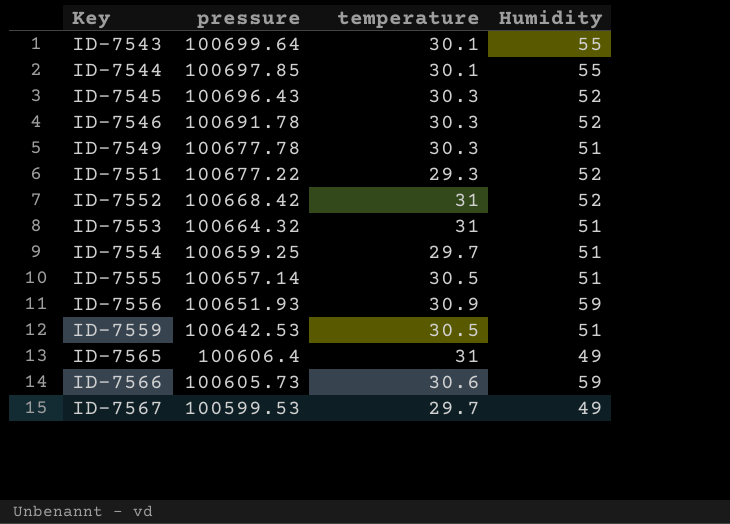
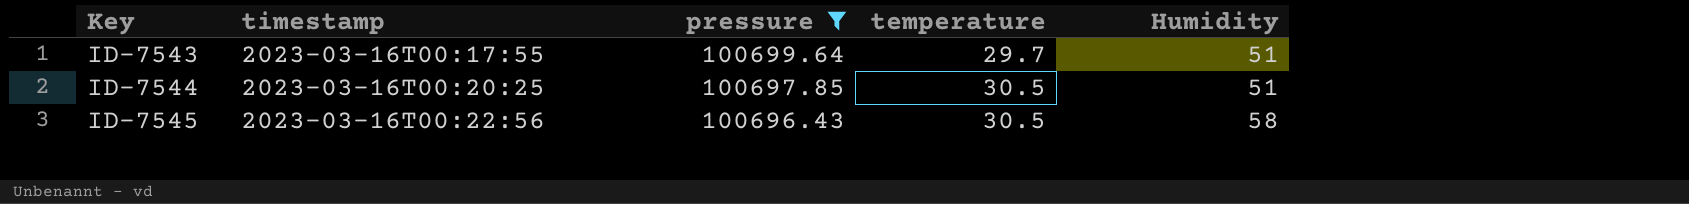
filter: none -> pressure >= 100696.43
column timestamp | position: none -> 2
ID-7543 | temperature: 30.1 -> 29.7
ID-7543 | Humidity: 55 -> 51
ID-7544 | temperature: 30.1 -> 30.5
ID-7544 | Humidity: 55 -> 51
ID-7545 | temperature: 30.3 -> 30.5
ID-7545 | Humidity: 52 -> 58

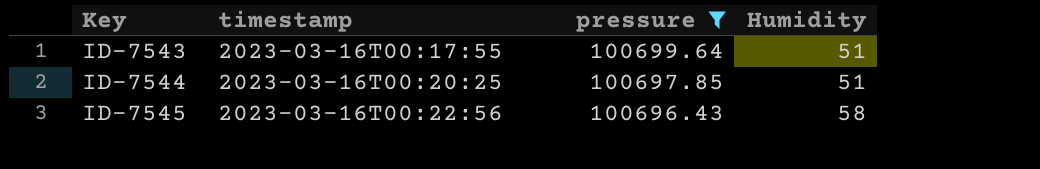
column temperature | position: 4 -> none

